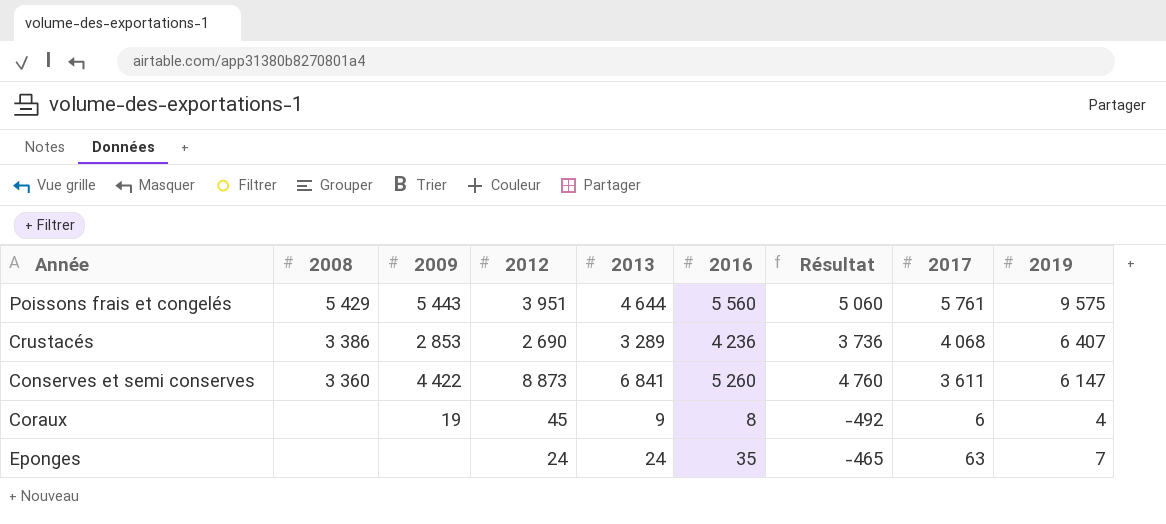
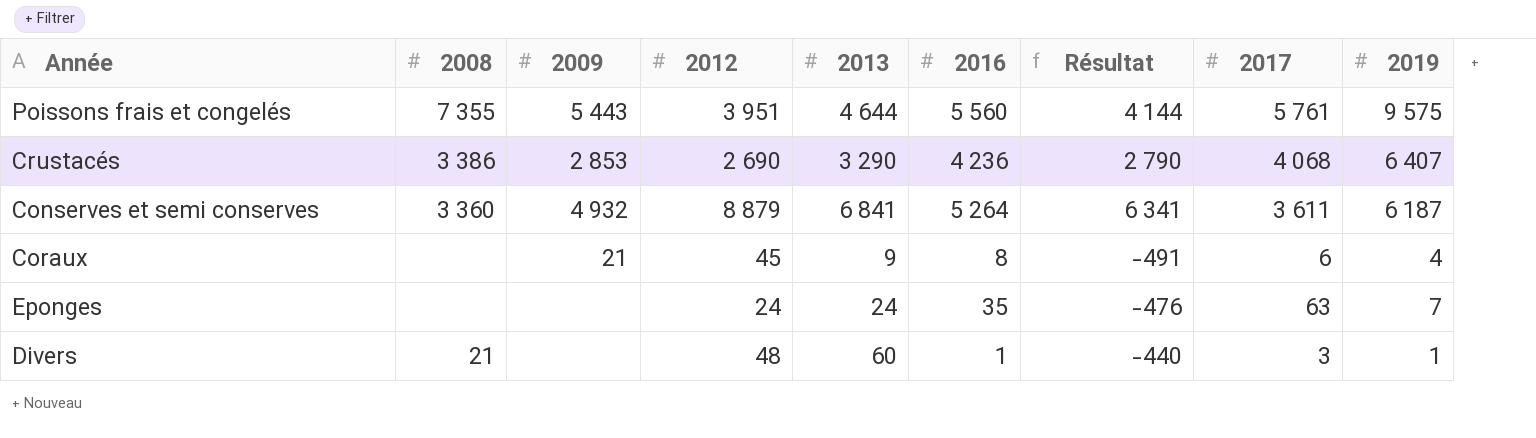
column Résultat | formula: [2016] - 500 -> [2013] - 500
Poissons frais et congelés | 2008: 5 429 -> 7 355
Crustacés | 2013: 3 289 -> 3 290
Conserves et semi conserves | 2009: 4 422 -> 4 932
Conserves et semi conserves | 2012: 8 873 -> 8 879
Conserves et semi conserves | 2016: 5 260 -> 5 264
Conserves et semi conserves | 2019: 6 147 -> 6 187
Coraux | 2009: 19 -> 21
row Divers: none -> 21 | none | 48 | 60 | 1 | -440 | 3 | 1

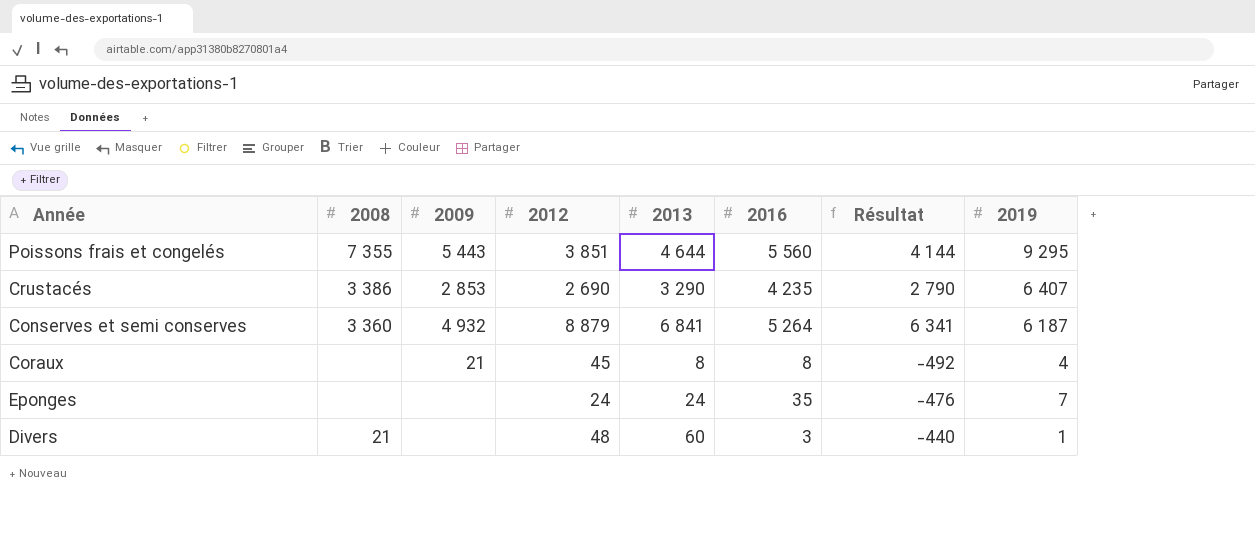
column 2017 | position: 8 -> none
Poissons frais et congelés | 2012: 3 951 -> 3 851
Poissons frais et congelés | 2019: 9 575 -> 9 295
Crustacés | 2016: 4 236 -> 4 235
Coraux | 2013: 9 -> 8
Coraux | Résultat: -491 -> -492
Divers | 2016: 1 -> 3

